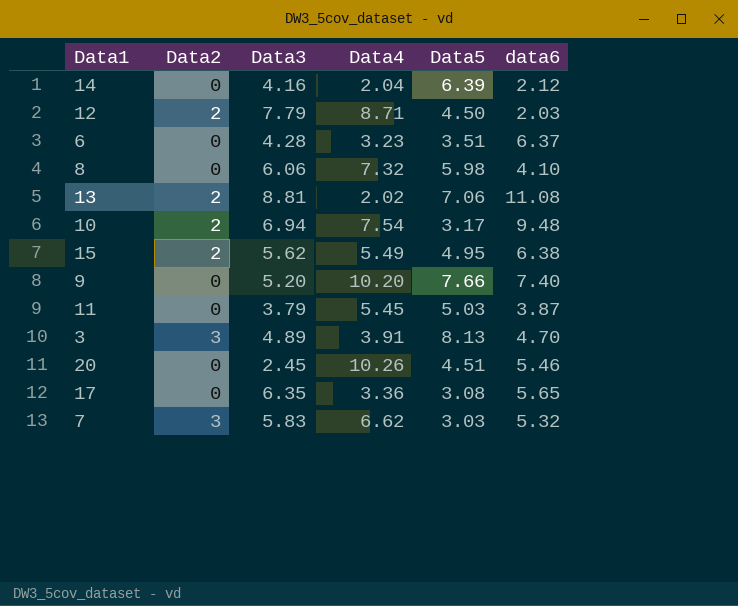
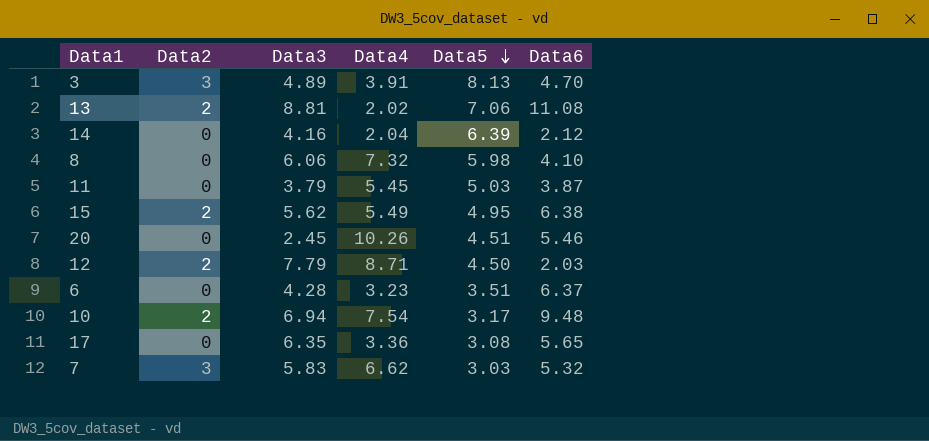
row order: none -> Data5 descending
column name: data6 -> Data6
row 9: 0 | 5.20 | 10.20 | 7.66 | 7.40 -> none

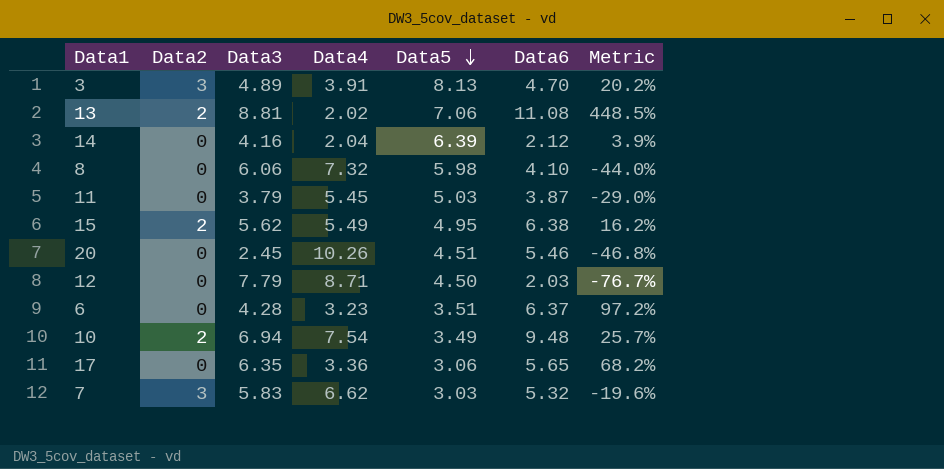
column Metric | formula: none -> ([Data6] - [Data4]) / [Data4]
12 | Data2: 2 -> 0
10 | Data5: 3.17 -> 3.49
17 | Data5: 3.08 -> 3.06

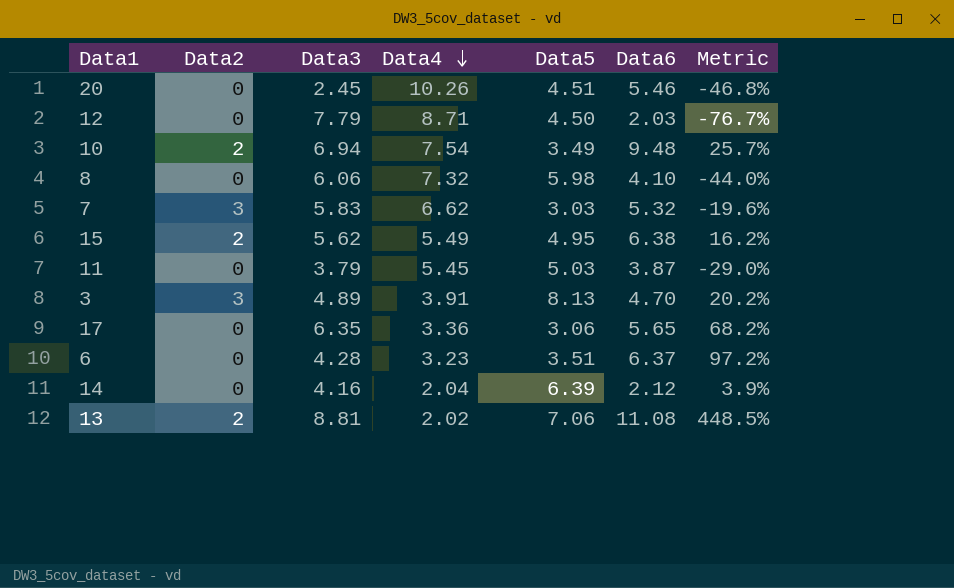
row order: Data5 descending -> Data4 descending

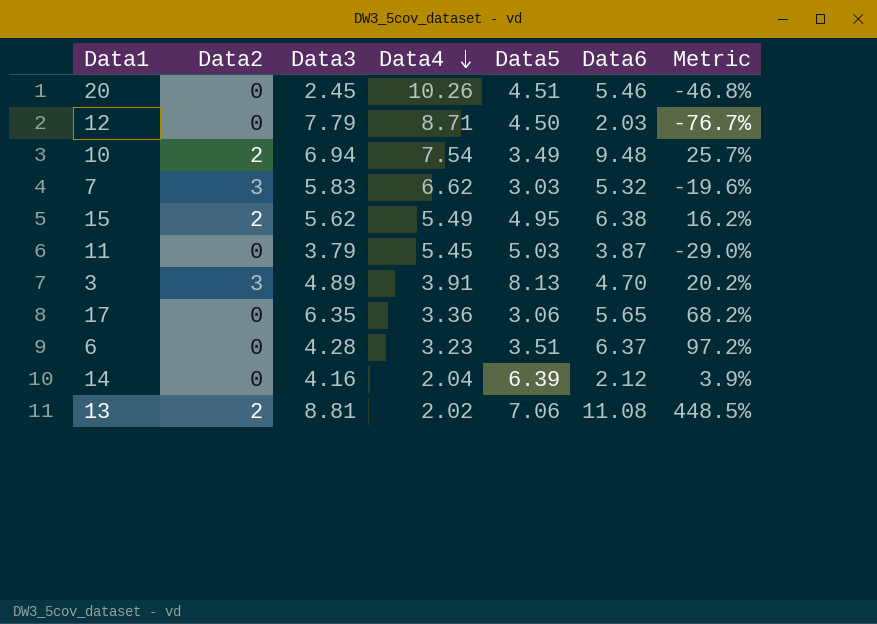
row 8: 0 | 6.06 | 7.32 | 5.98 | 4.10 | -44.0% -> none

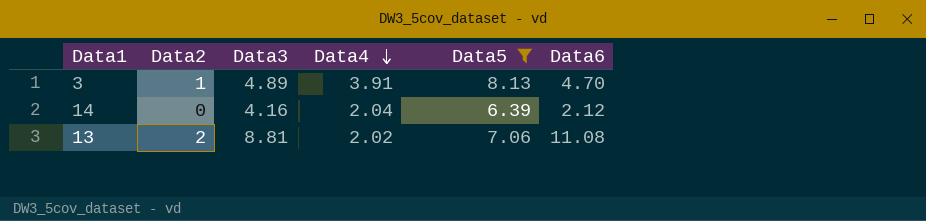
filter: none -> Data5 >= 6.39
column Metric | formula: ([Data6] - [Data4]) / [Data4] -> none
3 | Data2: 3 -> 1

